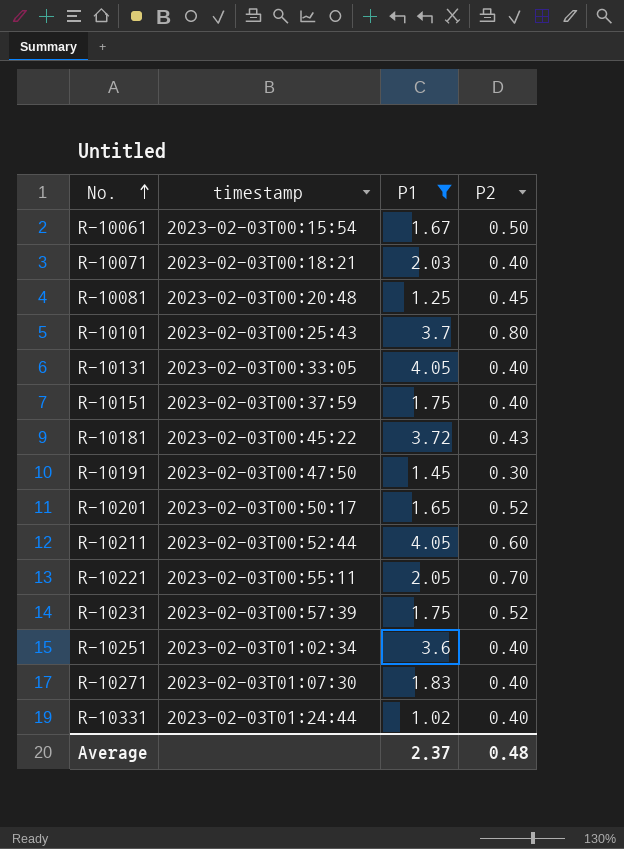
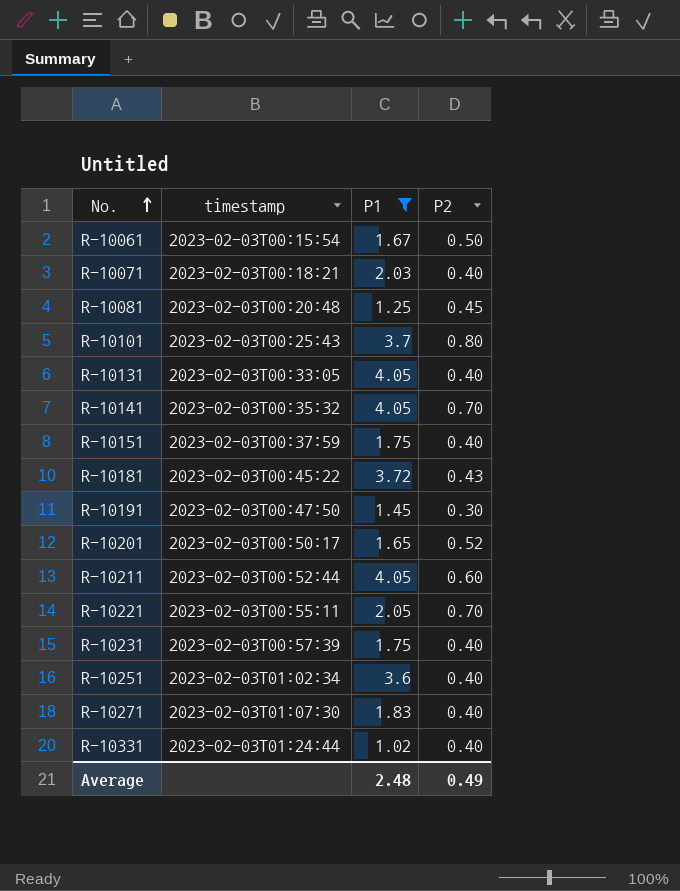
row R-10141: none -> 2023-02-03T00:35:32 | 4.05 | 0.70
R-10231 | P2: 0.52 -> 0.40
Average | P1: 2.37 -> 2.48
Average | P2: 0.48 -> 0.49

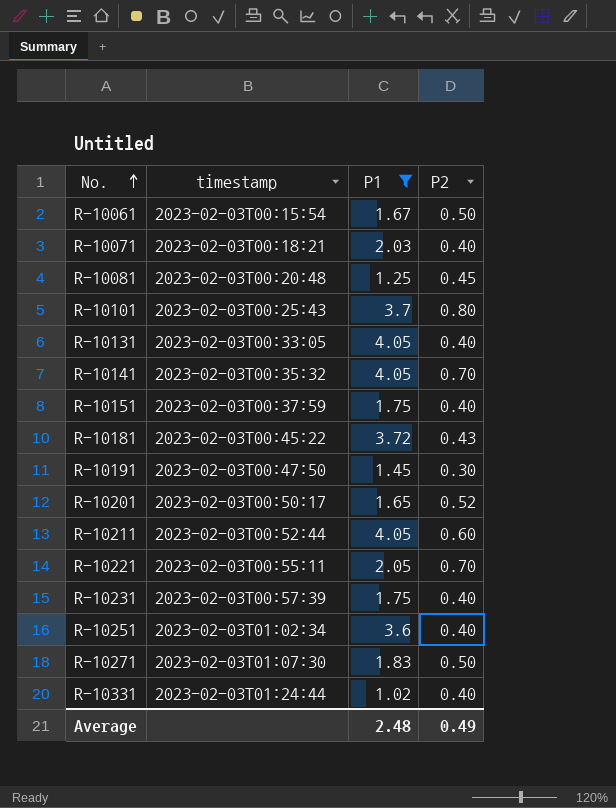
R-10271 | P2: 0.40 -> 0.50

